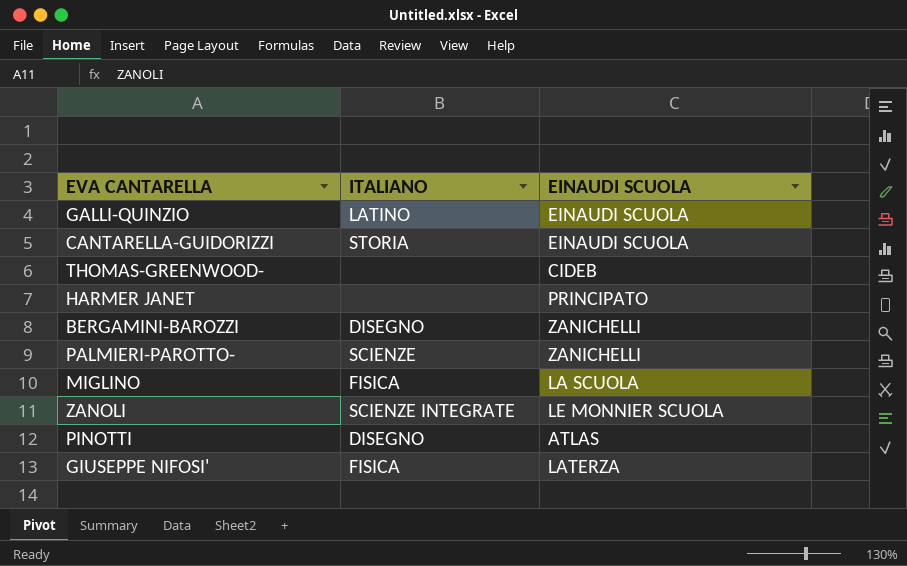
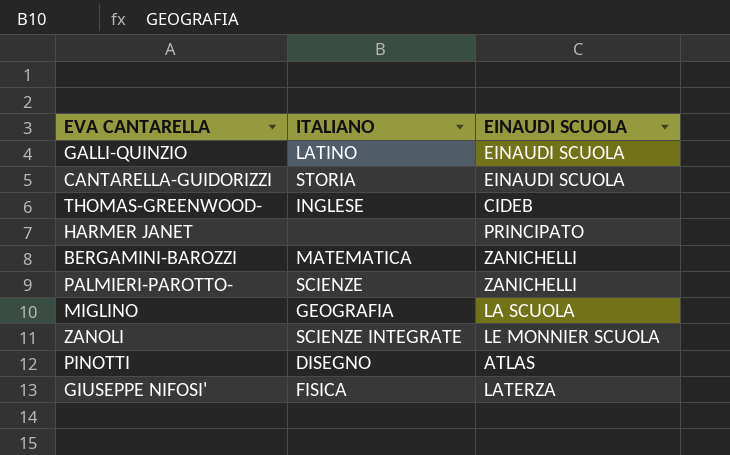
THOMAS-GREENWOOD- | ITALIANO: none -> INGLESE
BERGAMINI-BAROZZI | ITALIANO: DISEGNO -> MATEMATICA
MIGLINO | ITALIANO: FISICA -> GEOGRAFIA

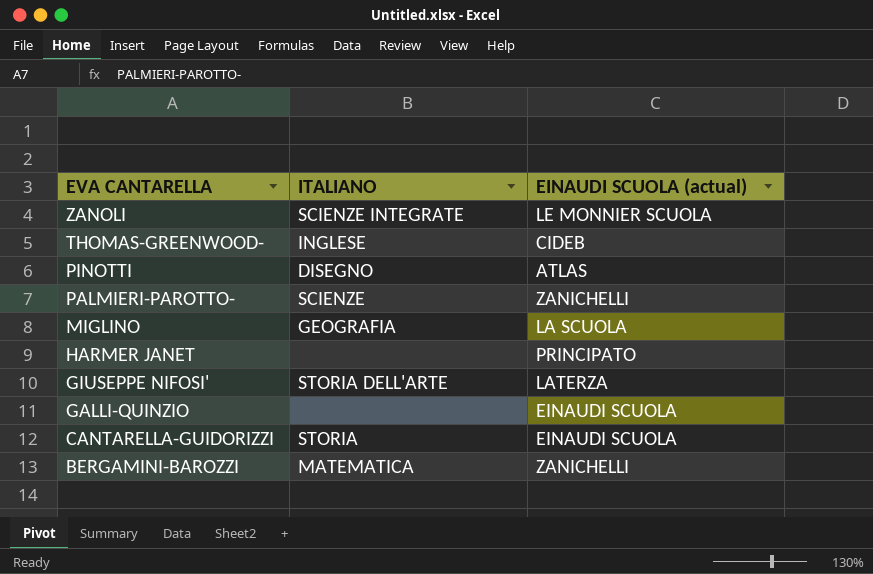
row order: none -> EVA CANTARELLA descending
column name: EINAUDI SCUOLA -> EINAUDI SCUOLA (actual)
GIUSEPPE NIFOSI' | ITALIANO: FISICA -> STORIA DELL'ARTE
GALLI-QUINZIO | ITALIANO: LATINO -> none

